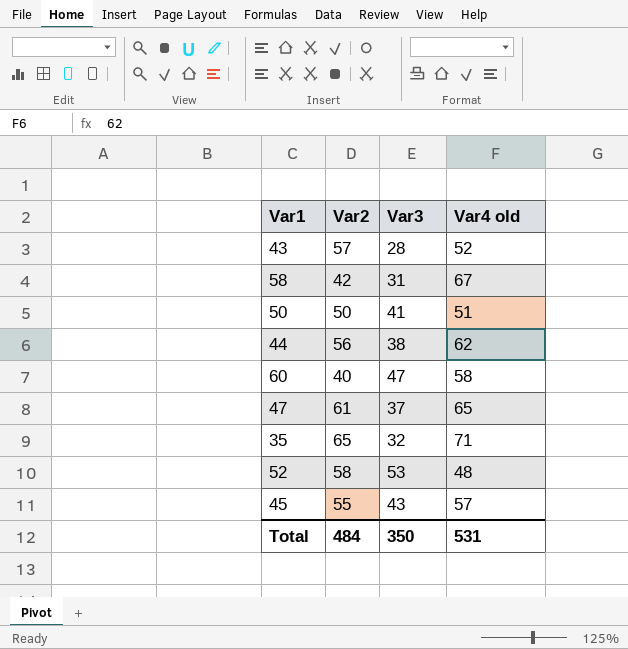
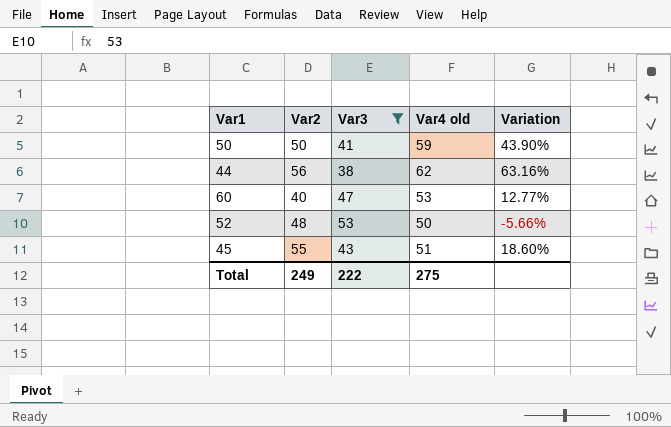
filter: none -> Var3 >= 38
column Variation | formula: none -> ([Var4 old] - [Var3]) / [Var3]
50 | Var4 old: 51 -> 59
60 | Var4 old: 58 -> 53
52 | Var2: 58 -> 48
52 | Var4 old: 48 -> 50
45 | Var4 old: 57 -> 51
Total | Var2: 484 -> 249
Total | Var3: 350 -> 222
Total | Var4 old: 531 -> 275

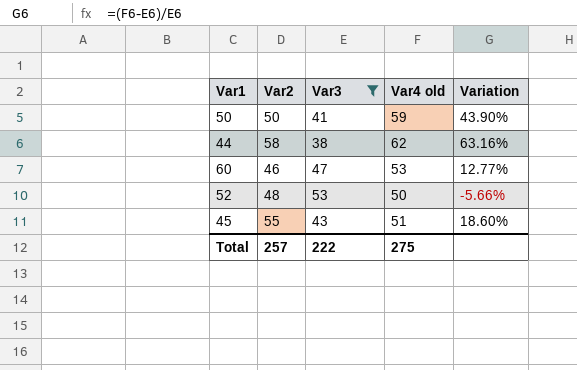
44 | Var2: 56 -> 58
60 | Var2: 40 -> 46
Total | Var2: 249 -> 257

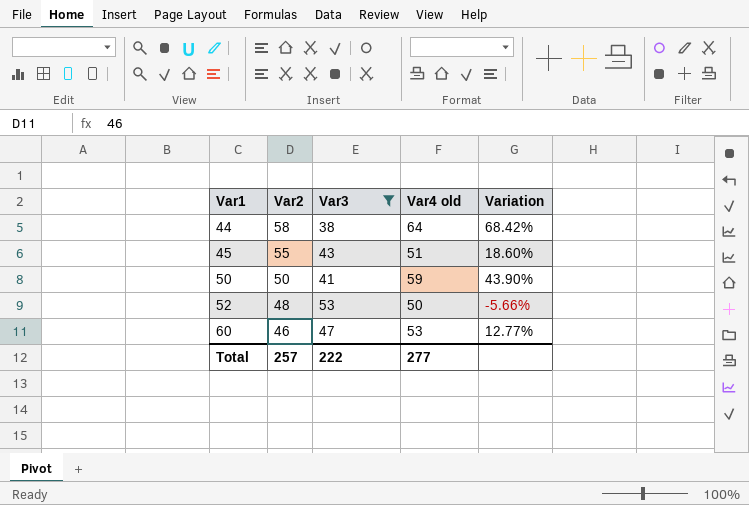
row order: none -> Var1 ascending
44 | Var4 old: 62 -> 64
44 | Variation: 63.16% -> 68.42%
Total | Var4 old: 275 -> 277

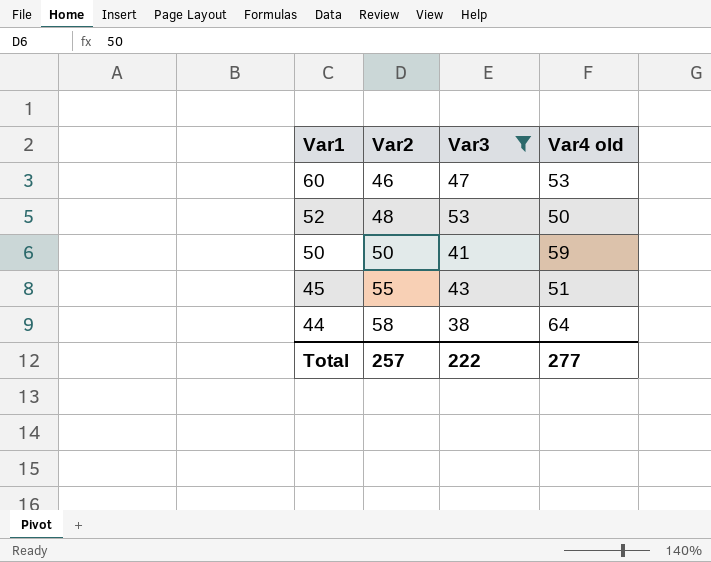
row order: Var1 ascending -> Var1 descending
column Variation | formula: ([Var4 old] - [Var3]) / [Var3] -> none

